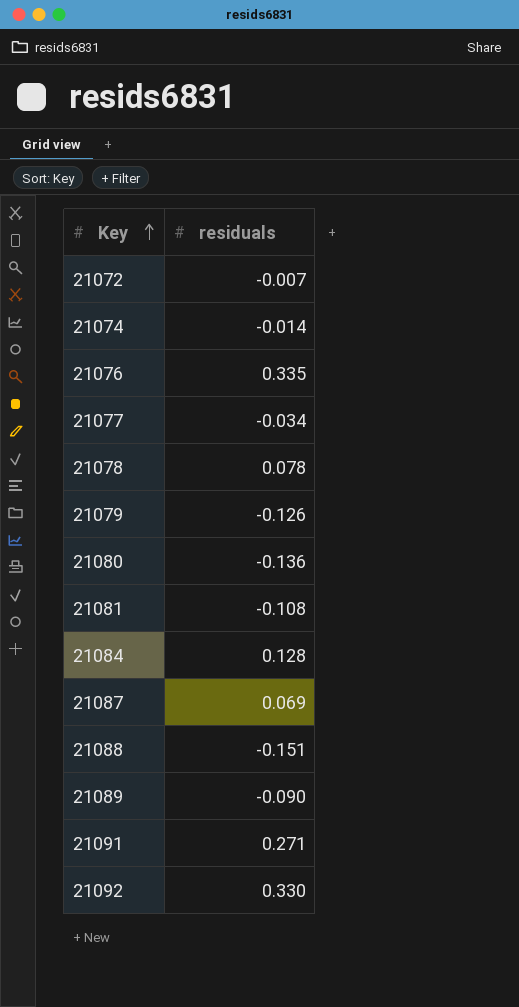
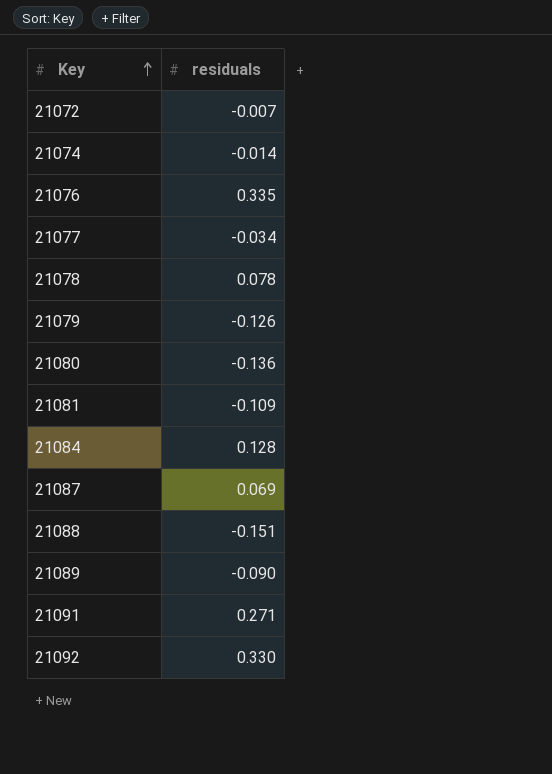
21081 | residuals: -0.108 -> -0.109

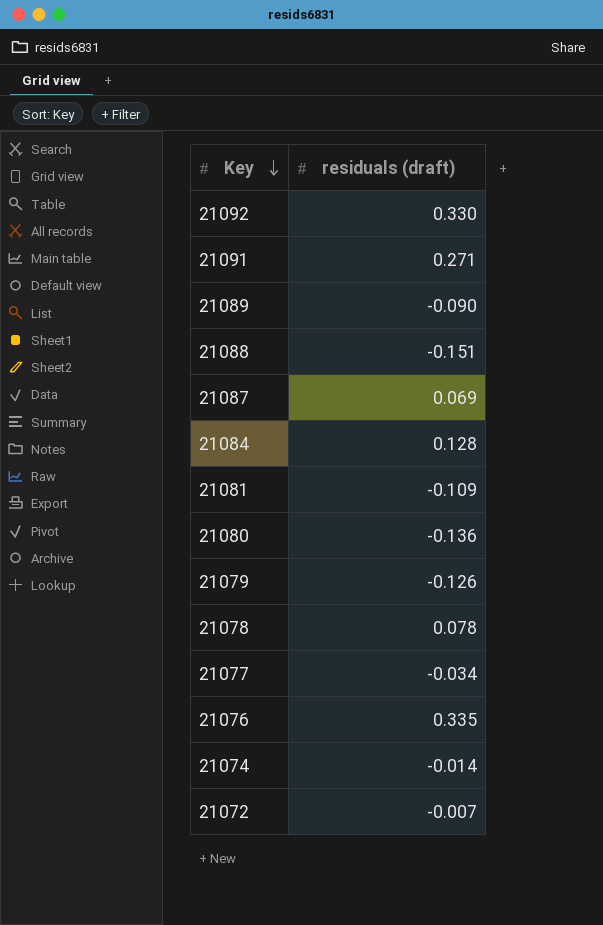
row order: Key ascending -> Key descending
column name: residuals -> residuals (draft)

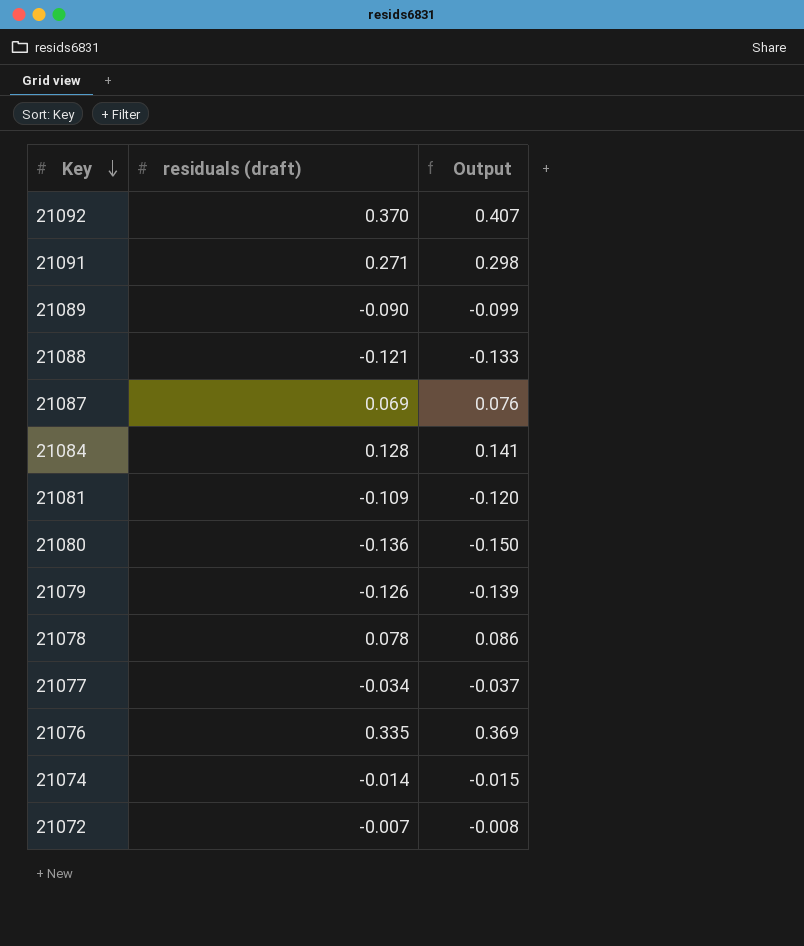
column Output | formula: none -> [residuals (draft)] * 1.1
21092 | residuals (draft): 0.330 -> 0.370
21088 | residuals (draft): -0.151 -> -0.121

